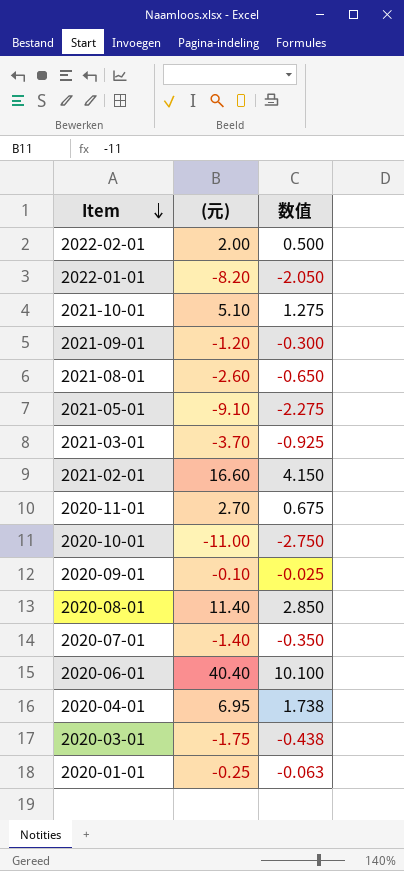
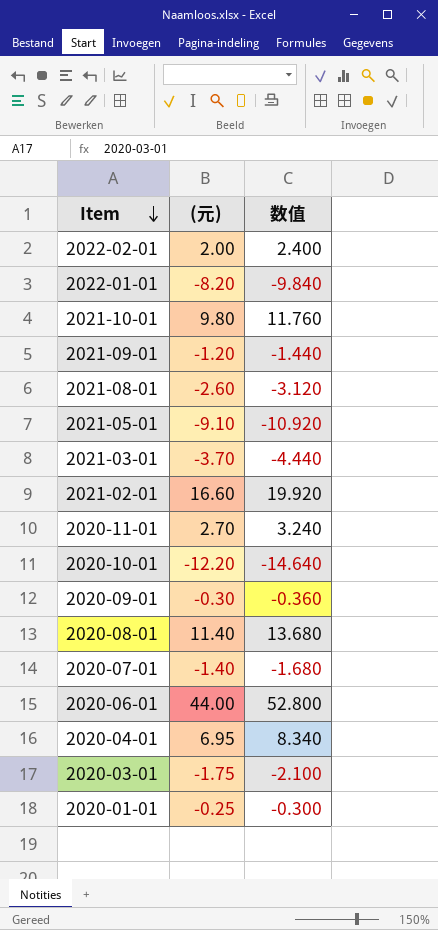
column 数值 | formula: [(元)] * 0.25 -> [(元)] * 1.2
2021-10-01 | (元): 5.10 -> 9.80
2020-10-01 | (元): -11.00 -> -12.20
2020-09-01 | (元): -0.10 -> -0.30
2020-06-01 | (元): 40.40 -> 44.00

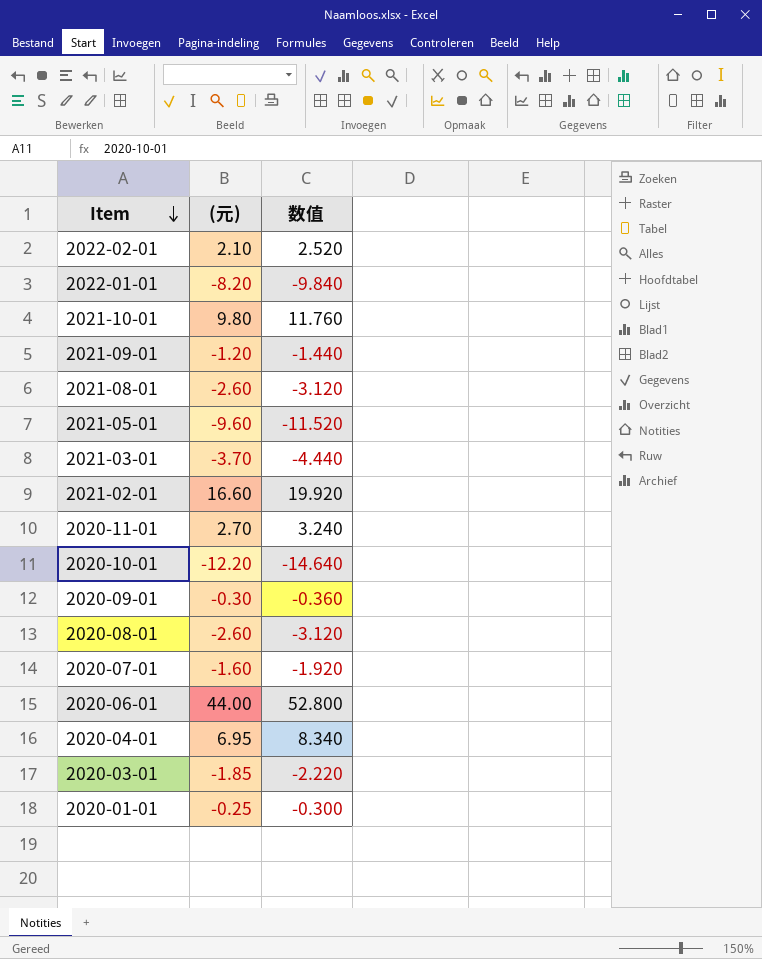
2022-02-01 | (元): 2.00 -> 2.10
2022-02-01 | 数值: 2.400 -> 2.520
2021-05-01 | (元): -9.10 -> -9.60
2021-05-01 | 数值: -10.920 -> -11.520
2020-08-01 | (元): 11.40 -> -2.60
2020-08-01 | 数值: 13.680 -> -3.120
2020-07-01 | (元): -1.40 -> -1.60
2020-07-01 | 数值: -1.680 -> -1.920
2020-03-01 | (元): -1.75 -> -1.85
2020-03-01 | 数值: -2.100 -> -2.220

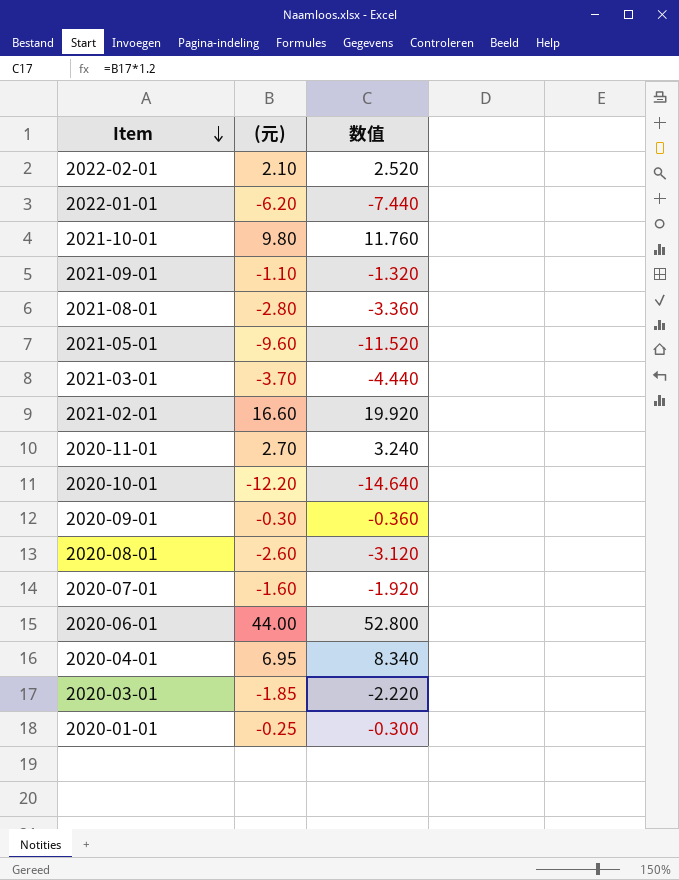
2022-01-01 | (元): -8.20 -> -6.20
2022-01-01 | 数值: -9.840 -> -7.440
2021-09-01 | (元): -1.20 -> -1.10
2021-09-01 | 数值: -1.440 -> -1.320
2021-08-01 | (元): -2.60 -> -2.80
2021-08-01 | 数值: -3.120 -> -3.360

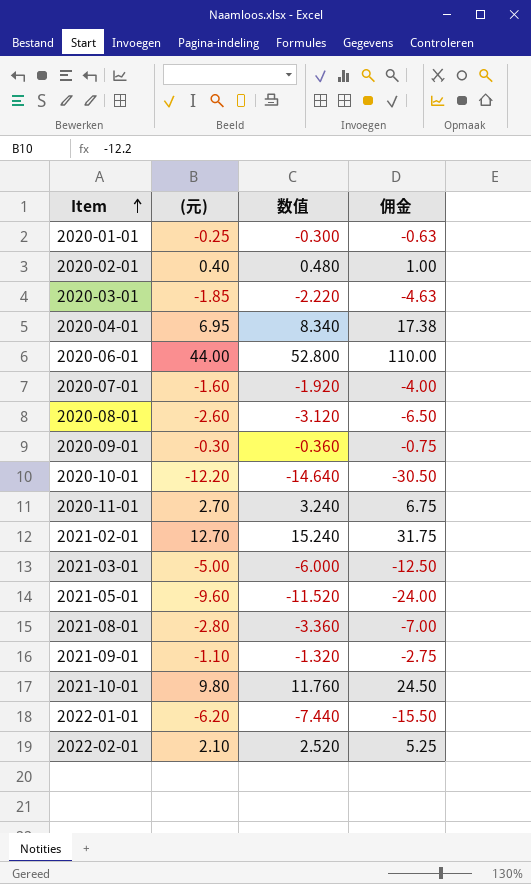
row order: Item descending -> Item ascending
column 佣金 | formula: none -> [(元)] * 2.5
row 2020-02-01: none -> 0.40 | 0.480 | 1.00
2021-02-01 | (元): 16.60 -> 12.70
2021-02-01 | 数值: 19.920 -> 15.240
2021-03-01 | (元): -3.70 -> -5.00
2021-03-01 | 数值: -4.440 -> -6.000

